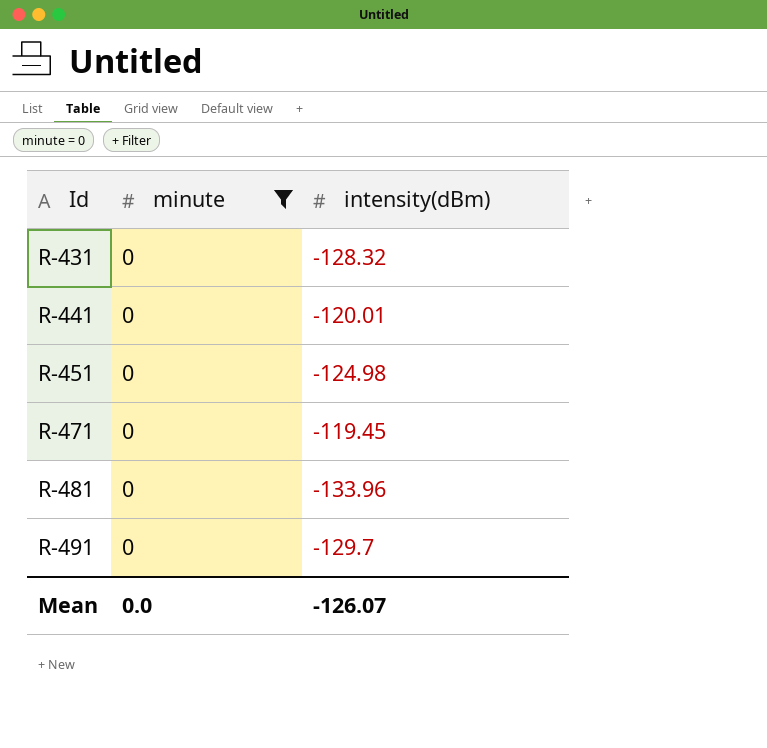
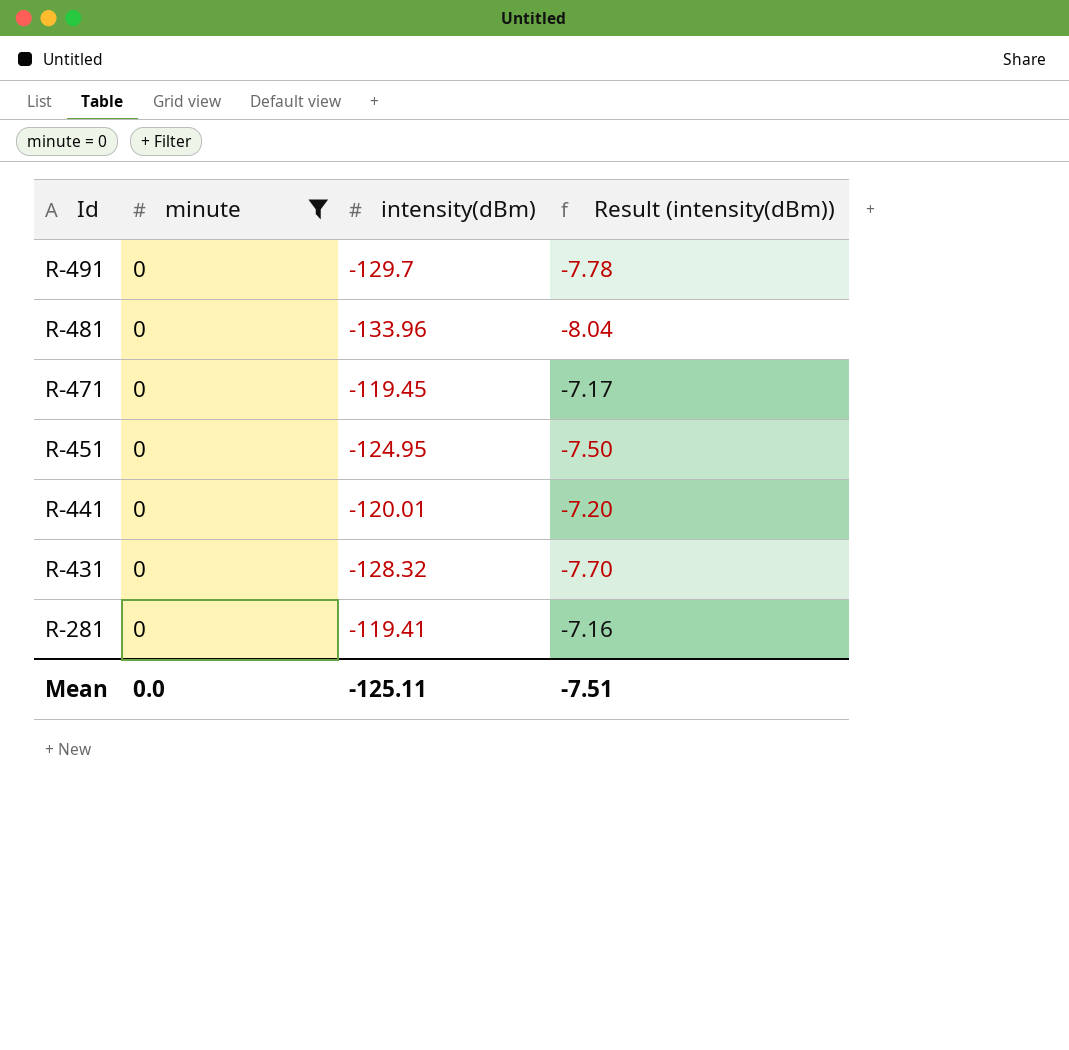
row order: Id ascending -> Id descending
column Result (intensity(dBm)) | formula: none -> [intensity(dBm)] * 0.06
R-451 | intensity(dBm): -124.98 -> -124.95
row R-281: none -> 0 | -119.41 | -7.16
Mean | intensity(dBm): -126.07 -> -125.11

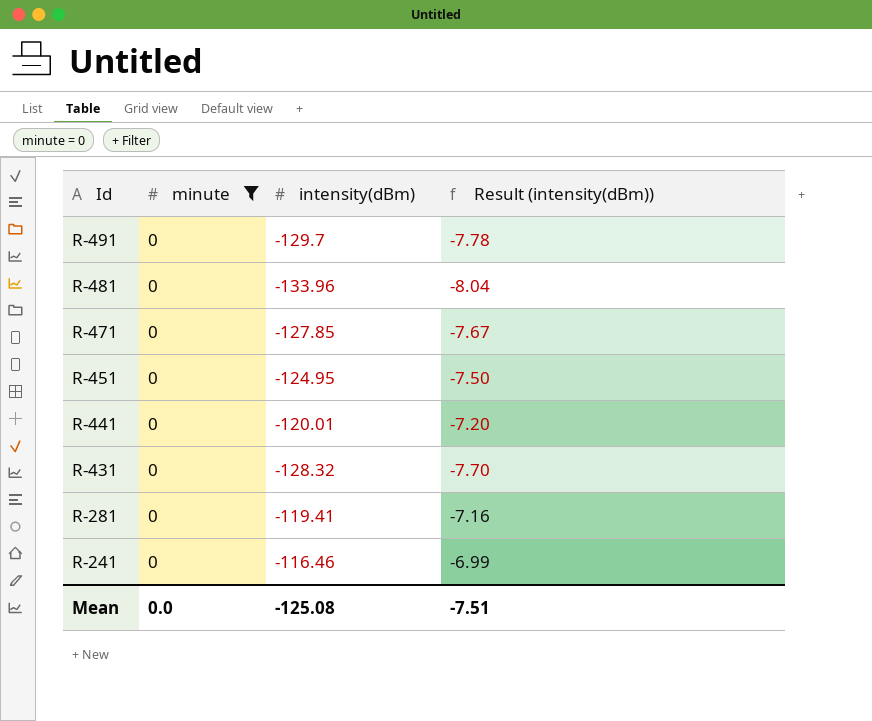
R-471 | intensity(dBm): -119.45 -> -127.85
R-471 | Result (intensity(dBm)): -7.17 -> -7.67
row R-241: none -> 0 | -116.46 | -6.99
Mean | intensity(dBm): -125.11 -> -125.08

